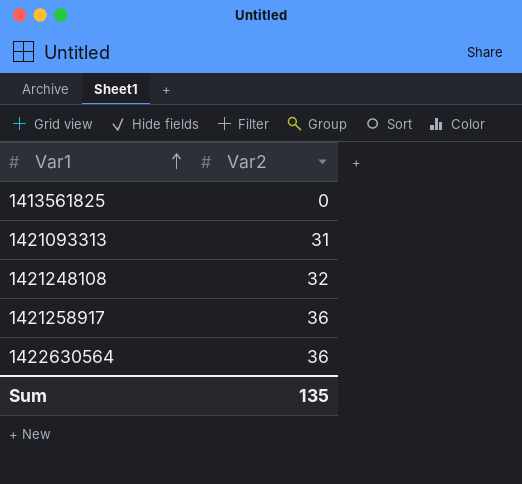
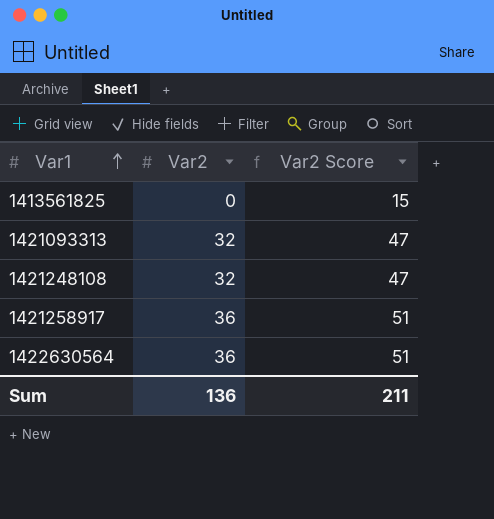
column Var2 Score | formula: none -> [Var2] + 15
1421093313 | Var2: 31 -> 32
Sum | Var2: 135 -> 136

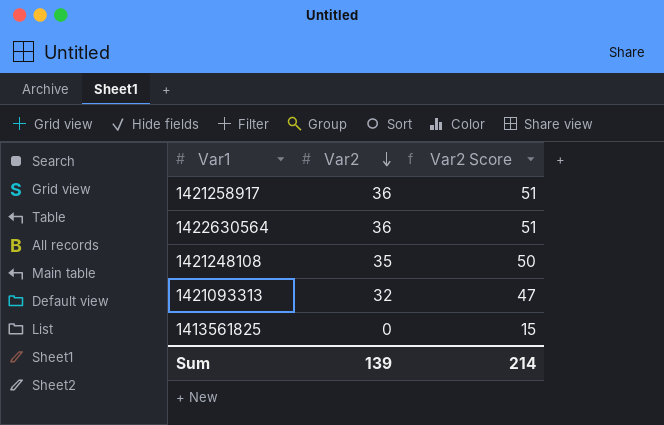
row order: Var1 ascending -> Var2 descending
1421248108 | Var2: 32 -> 35
1421248108 | Var2 Score: 47 -> 50
Sum | Var2: 136 -> 139
Sum | Var2 Score: 211 -> 214

